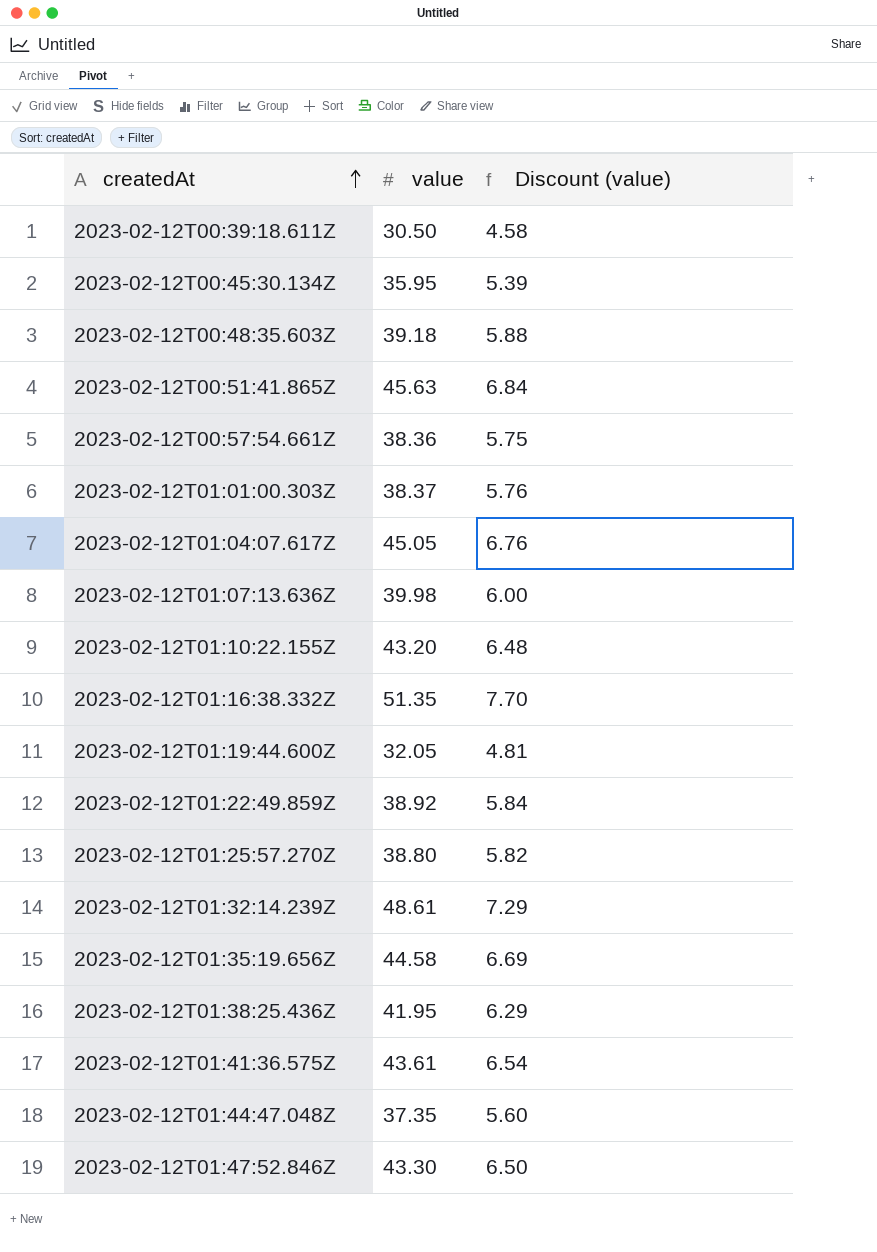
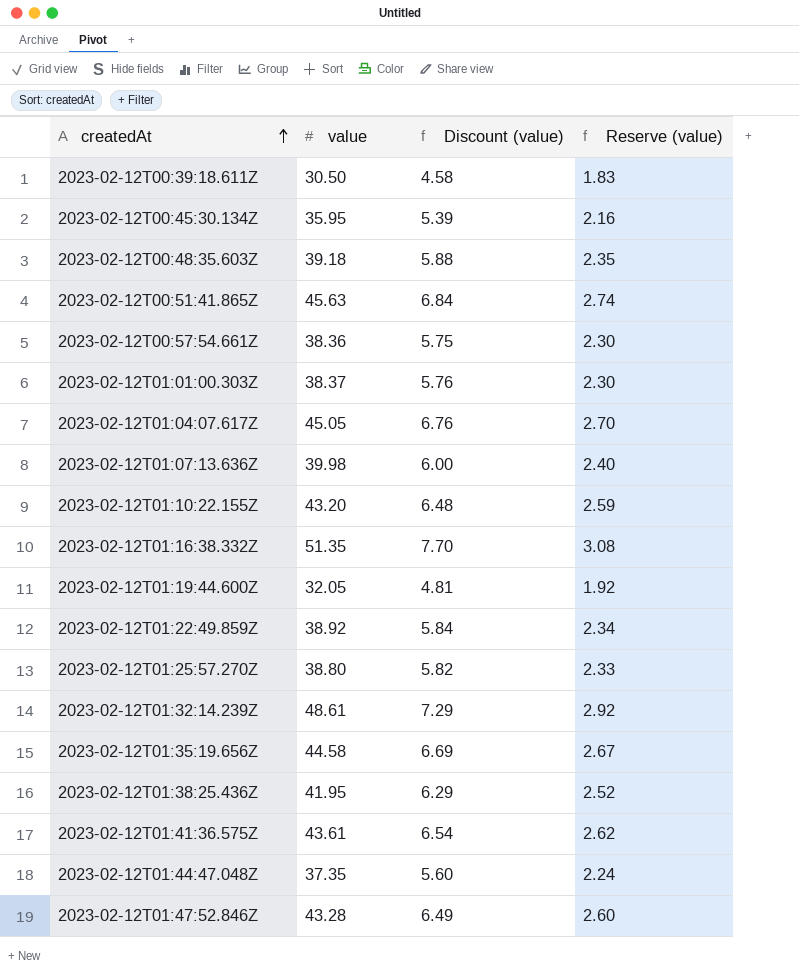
column Reserve (value) | formula: none -> [value] * 0.06
2023-02-12T01:47:52.846Z | value: 43.30 -> 43.28
2023-02-12T01:47:52.846Z | Discount (value): 6.50 -> 6.49

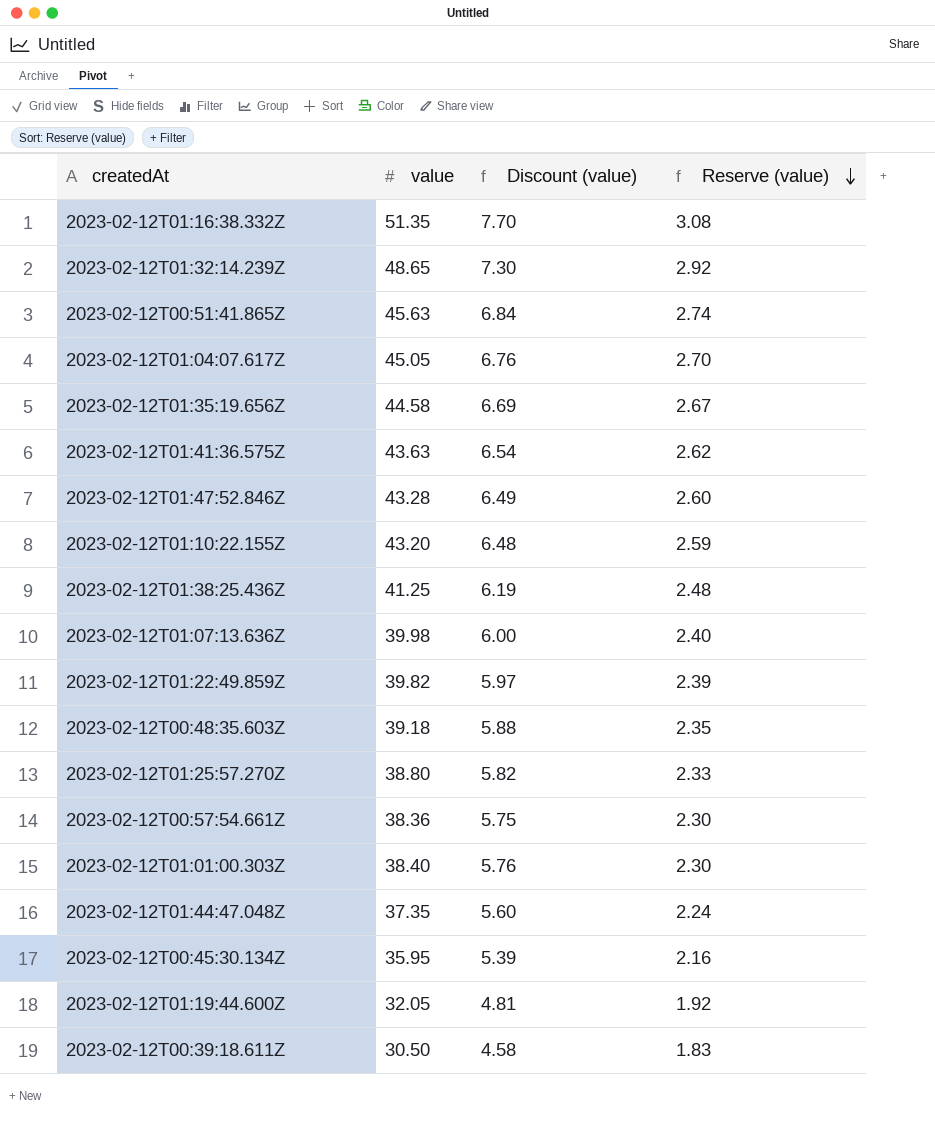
row order: createdAt ascending -> Reserve (value) descending
2023-02-12T01:32:14.239Z | value: 48.61 -> 48.65
2023-02-12T01:32:14.239Z | Discount (value): 7.29 -> 7.30
2023-02-12T01:41:36.575Z | value: 43.61 -> 43.63
2023-02-12T01:38:25.436Z | value: 41.95 -> 41.25
2023-02-12T01:38:25.436Z | Discount (value): 6.29 -> 6.19
2023-02-12T01:38:25.436Z | Reserve (value): 2.52 -> 2.48
2023-02-12T01:22:49.859Z | value: 38.92 -> 39.82
2023-02-12T01:22:49.859Z | Discount (value): 5.84 -> 5.97
2023-02-12T01:22:49.859Z | Reserve (value): 2.34 -> 2.39
2023-02-12T01:01:00.303Z | value: 38.37 -> 38.40

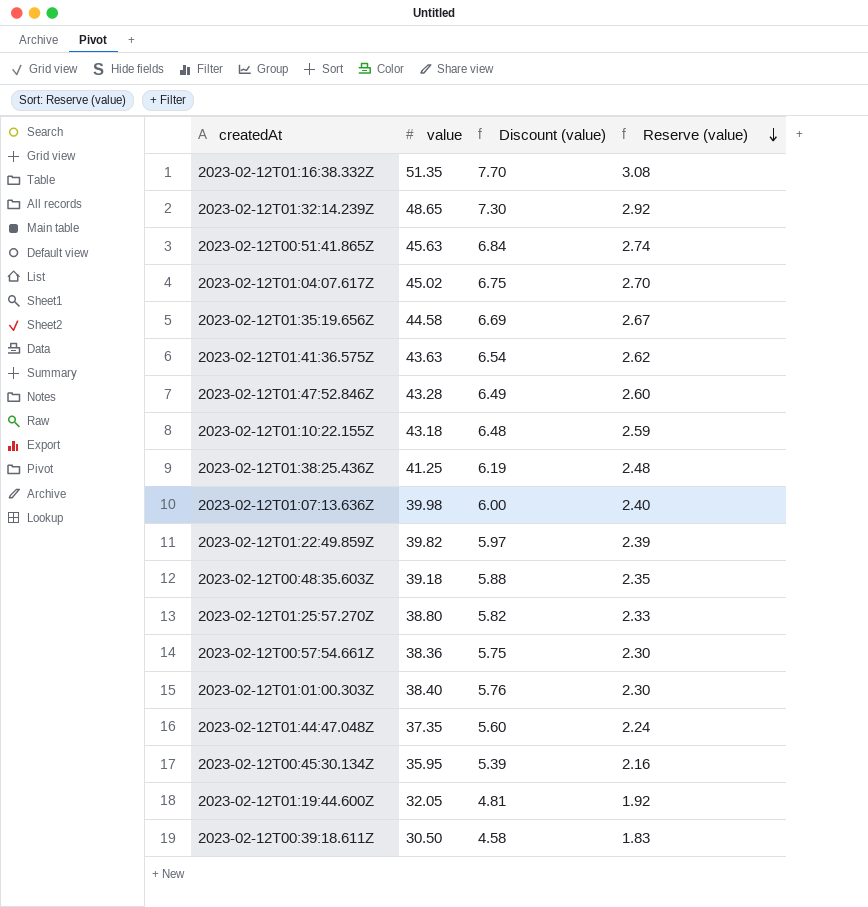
2023-02-12T01:04:07.617Z | value: 45.05 -> 45.02
2023-02-12T01:04:07.617Z | Discount (value): 6.76 -> 6.75
2023-02-12T01:10:22.155Z | value: 43.20 -> 43.18

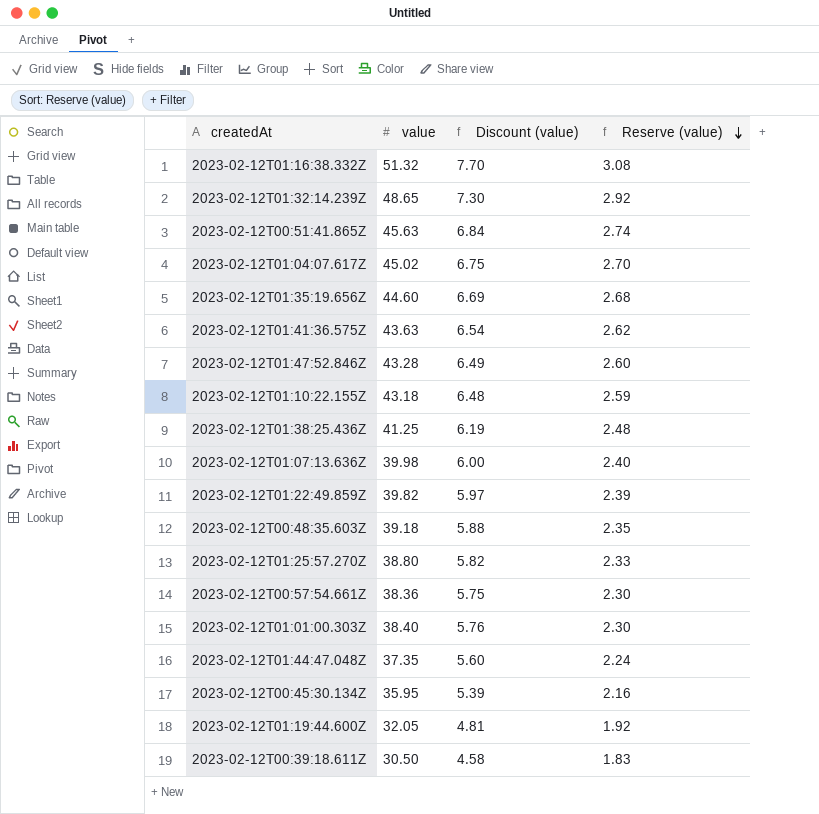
2023-02-12T01:16:38.332Z | value: 51.35 -> 51.32
2023-02-12T01:35:19.656Z | value: 44.58 -> 44.60
2023-02-12T01:35:19.656Z | Reserve (value): 2.67 -> 2.68

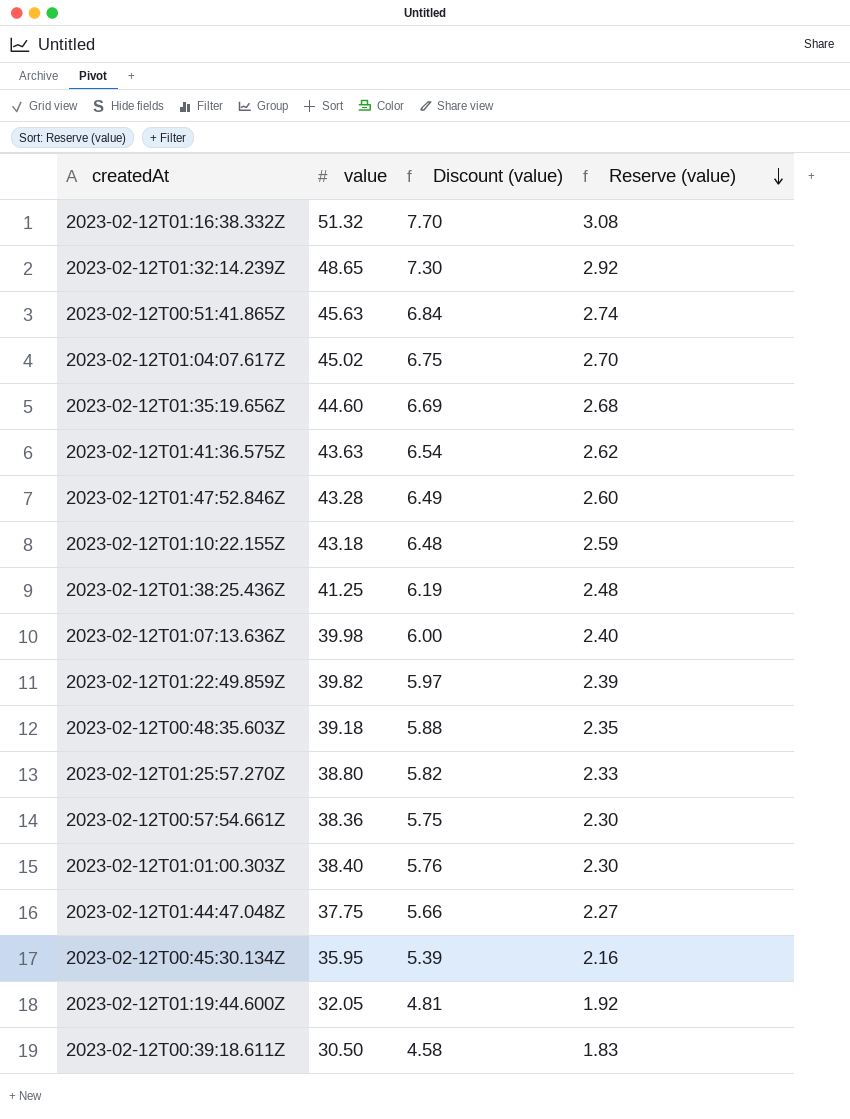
2023-02-12T01:44:47.048Z | value: 37.35 -> 37.75
2023-02-12T01:44:47.048Z | Discount (value): 5.60 -> 5.66
2023-02-12T01:44:47.048Z | Reserve (value): 2.24 -> 2.27

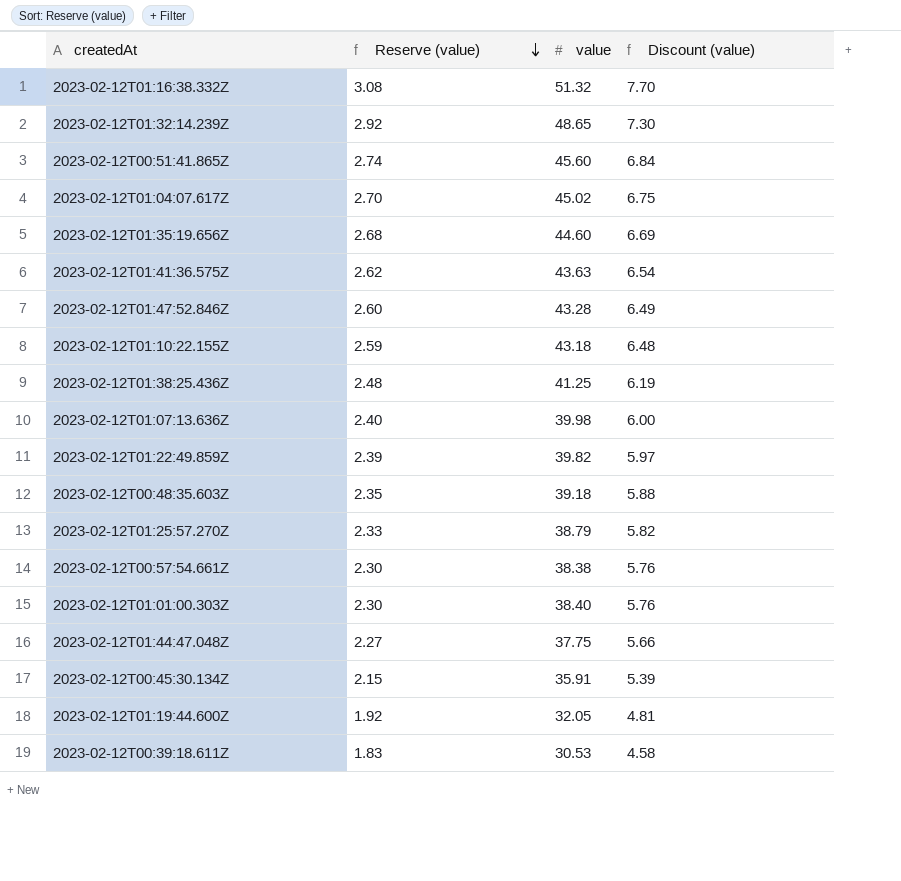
column Reserve (value) | position: 4 -> 2
2023-02-12T00:51:41.865Z | value: 45.63 -> 45.60
2023-02-12T01:25:57.270Z | value: 38.80 -> 38.79
2023-02-12T00:57:54.661Z | value: 38.36 -> 38.38
2023-02-12T00:57:54.661Z | Discount (value): 5.75 -> 5.76
2023-02-12T00:45:30.134Z | Reserve (value): 2.16 -> 2.15
2023-02-12T00:45:30.134Z | value: 35.95 -> 35.91
2023-02-12T00:39:18.611Z | value: 30.50 -> 30.53

